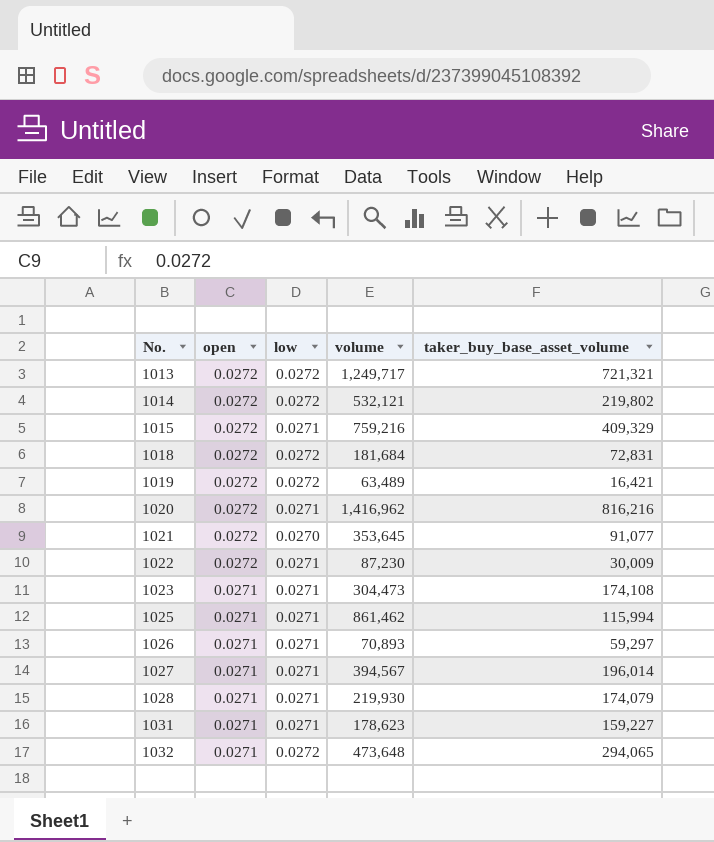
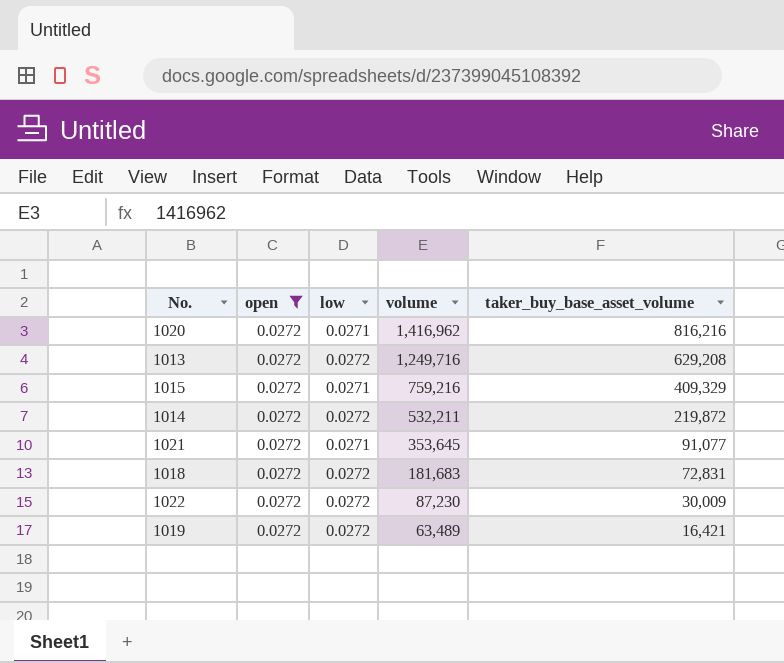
filter: none -> open = 0.0272
row order: No. ascending -> volume descending
1013 | volume: 1,249,717 -> 1,249,716
1013 | taker_buy_base_asset_volume: 721,321 -> 629,208
1014 | volume: 532,121 -> 532,211
1014 | taker_buy_base_asset_volume: 219,802 -> 219,872
1021 | low: 0.0270 -> 0.0271
1018 | volume: 181,684 -> 181,683
1022 | low: 0.0271 -> 0.0272

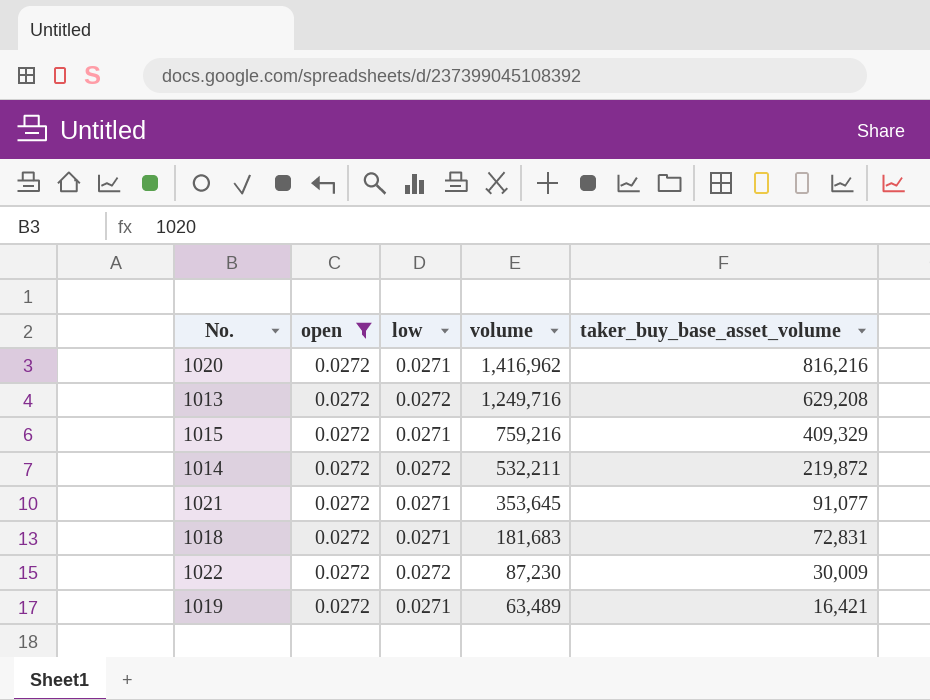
1018 | low: 0.0272 -> 0.0271
1019 | low: 0.0272 -> 0.0271

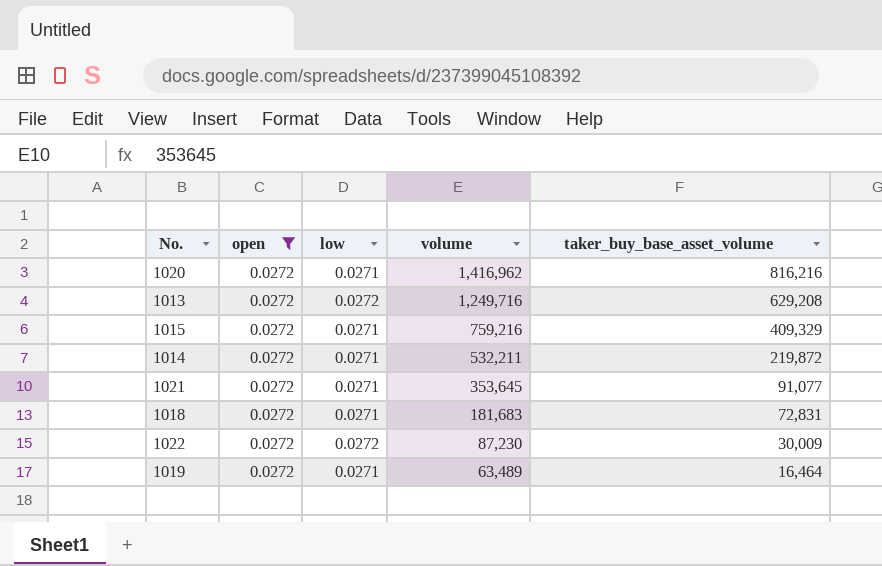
1014 | low: 0.0272 -> 0.0271
1019 | taker_buy_base_asset_volume: 16,421 -> 16,464

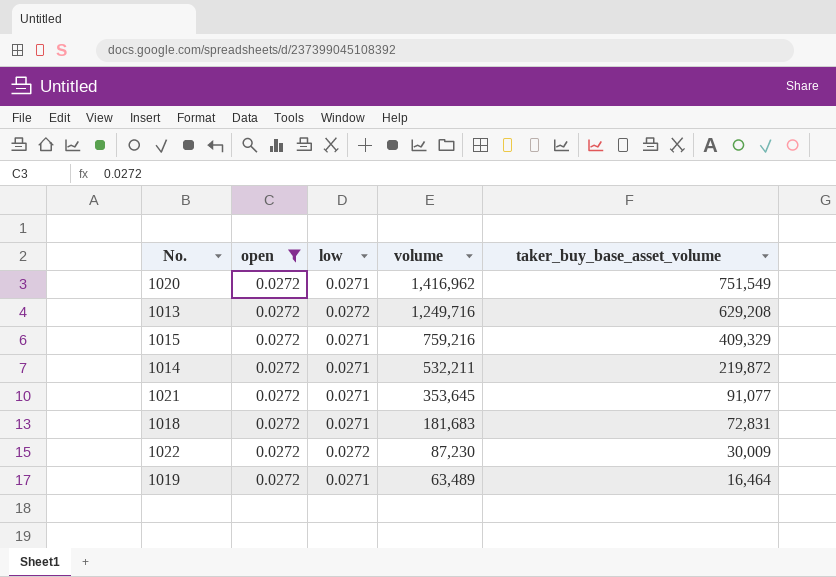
1020 | taker_buy_base_asset_volume: 816,216 -> 751,549

